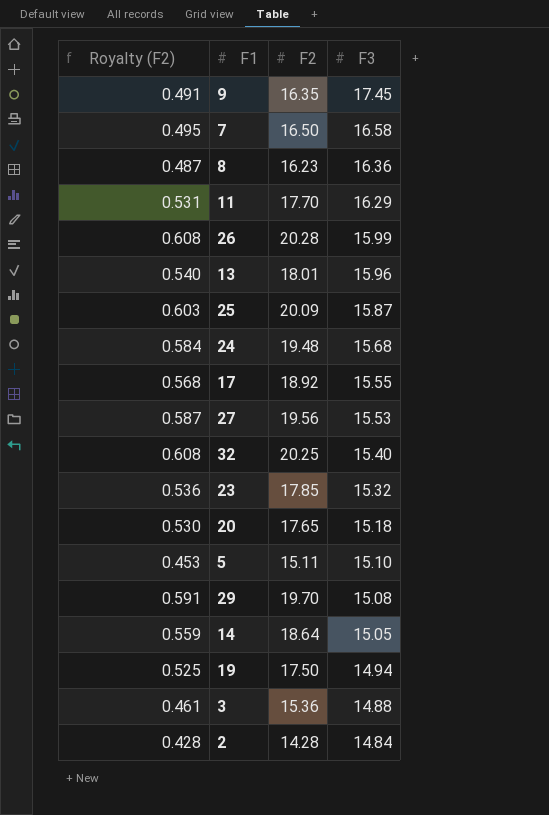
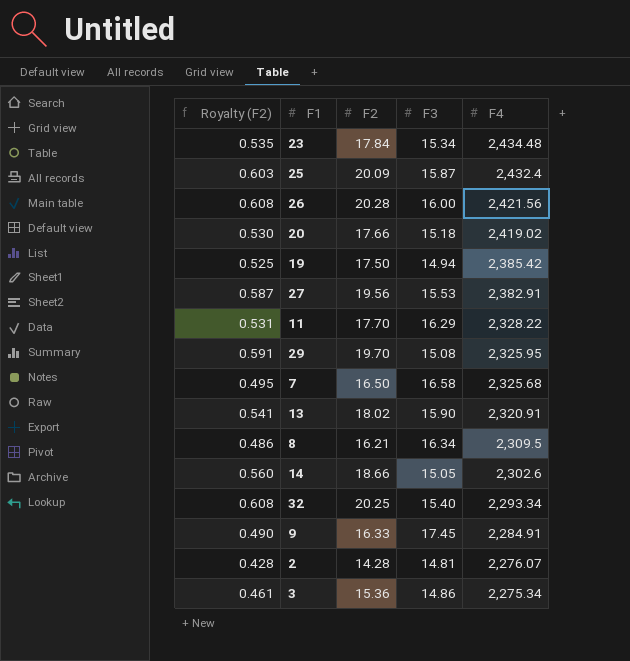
row order: F3 descending -> F4 descending
column F4 | position: none -> 5
row 24: 0.584 | 19.48 | 15.68 -> none
row 17: 0.568 | 18.92 | 15.55 -> none
row 5: 0.453 | 15.11 | 15.10 -> none
23 | Royalty (F2): 0.536 -> 0.535
23 | F2: 17.85 -> 17.84
23 | F3: 15.32 -> 15.34
26 | F3: 15.99 -> 16.00
20 | F2: 17.65 -> 17.66
13 | Royalty (F2): 0.540 -> 0.541
13 | F2: 18.01 -> 18.02
13 | F3: 15.96 -> 15.90
8 | Royalty (F2): 0.487 -> 0.486
8 | F2: 16.23 -> 16.21
8 | F3: 16.36 -> 16.34
14 | Royalty (F2): 0.559 -> 0.560
14 | F2: 18.64 -> 18.66
9 | Royalty (F2): 0.491 -> 0.490
9 | F2: 16.35 -> 16.33
2 | F3: 14.84 -> 14.81
3 | F3: 14.88 -> 14.86

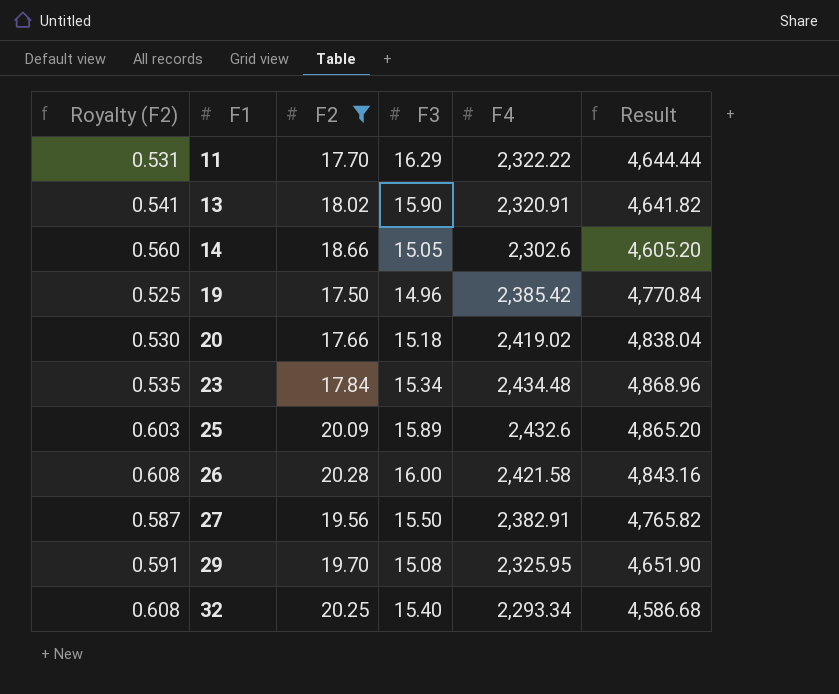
filter: none -> F2 >= 17.50
row order: F4 descending -> F1 ascending
column Result | formula: none -> [F4] * 2
11 | F4: 2,328.22 -> 2,322.22
19 | F3: 14.94 -> 14.96
25 | F3: 15.87 -> 15.89
25 | F4: 2,432.4 -> 2,432.6
26 | F4: 2,421.56 -> 2,421.58
27 | F3: 15.53 -> 15.50

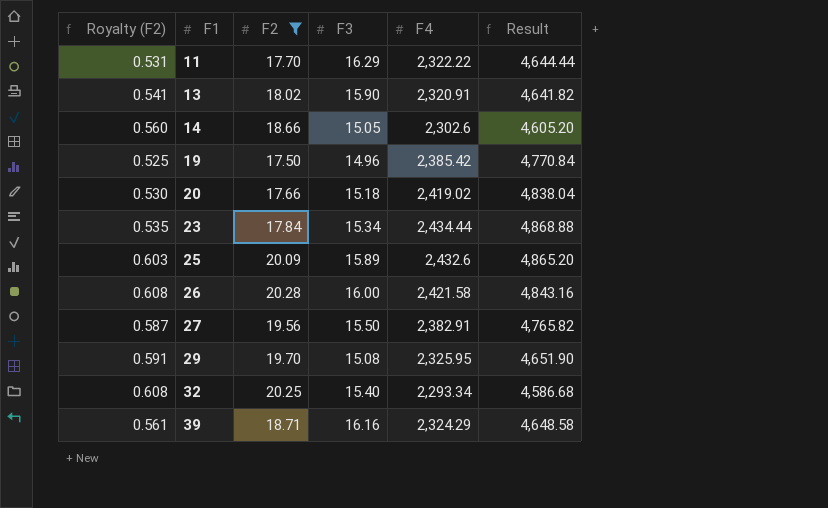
23 | F4: 2,434.48 -> 2,434.44
23 | Result: 4,868.96 -> 4,868.88
row 39: none -> 0.561 | 18.71 | 16.16 | 2,324.29 | 4,648.58

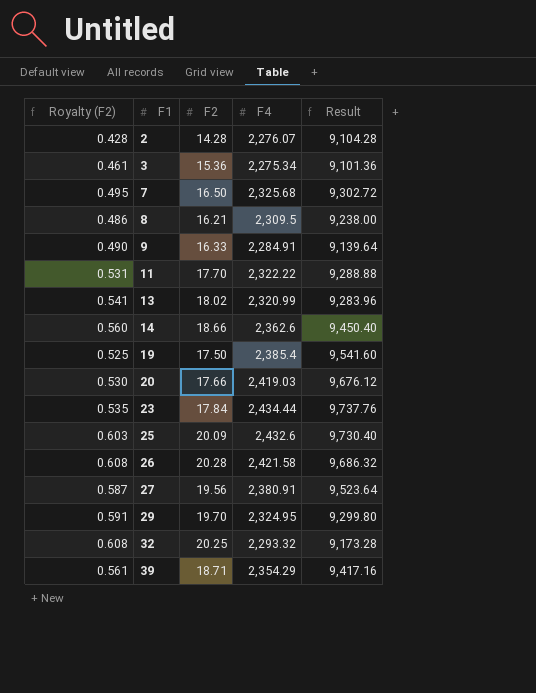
filter: F2 >= 17.50 -> none
column F3 | position: 4 -> none
column Result | formula: [F4] * 2 -> [F4] * 4
13 | F4: 2,320.91 -> 2,320.99
14 | F4: 2,302.6 -> 2,362.6
19 | F4: 2,385.42 -> 2,385.4
20 | F4: 2,419.02 -> 2,419.03
27 | F4: 2,382.91 -> 2,380.91
29 | F4: 2,325.95 -> 2,324.95
32 | F4: 2,293.34 -> 2,293.32
39 | F4: 2,324.29 -> 2,354.29

